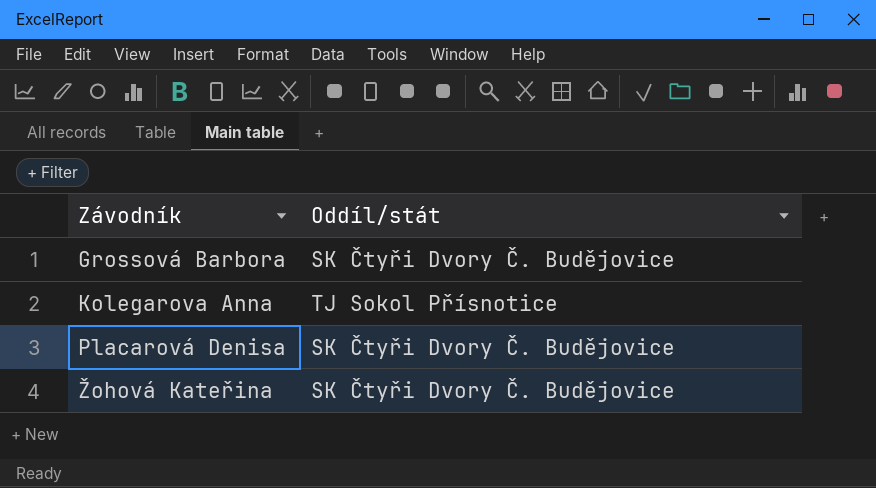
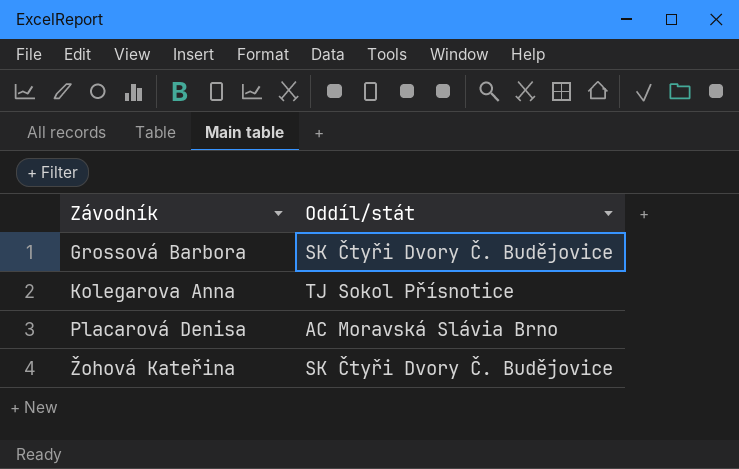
Placarová Denisa | Oddíl/stát: SK Čtyři Dvory Č. Budějovice -> AC Moravská Slávia Brno

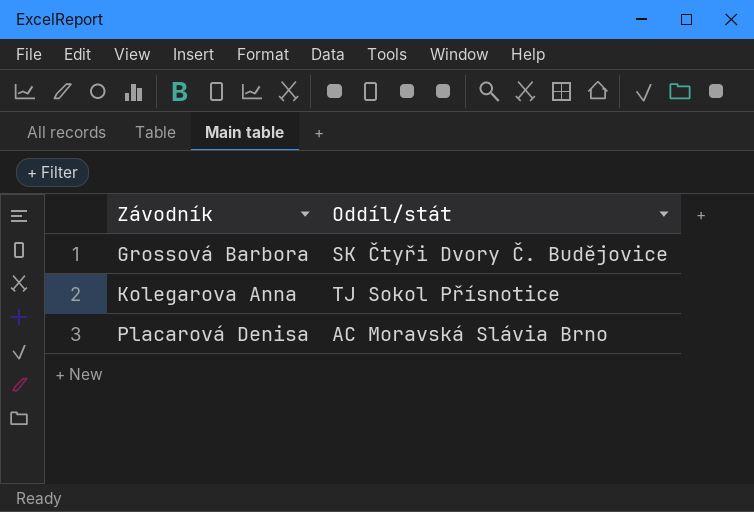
row Žohová Kateřina: SK Čtyři Dvory Č. Budějovice -> none

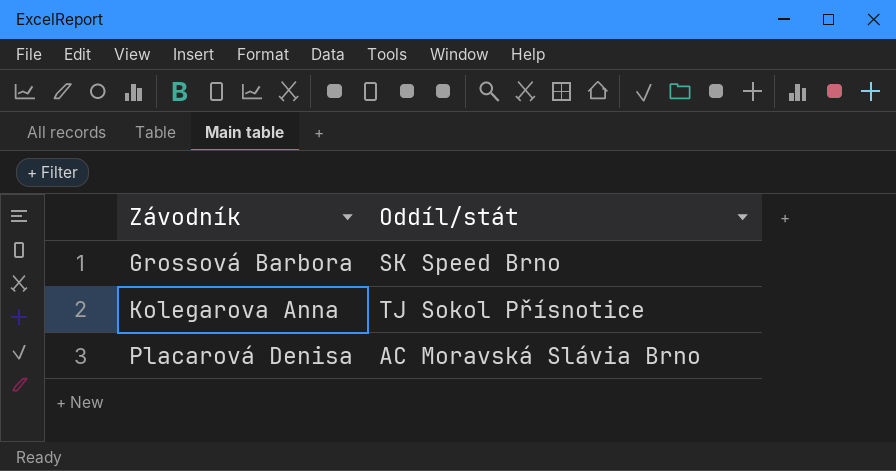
Grossová Barbora | Oddíl/stát: SK Čtyři Dvory Č. Budějovice -> SK Speed Brno

